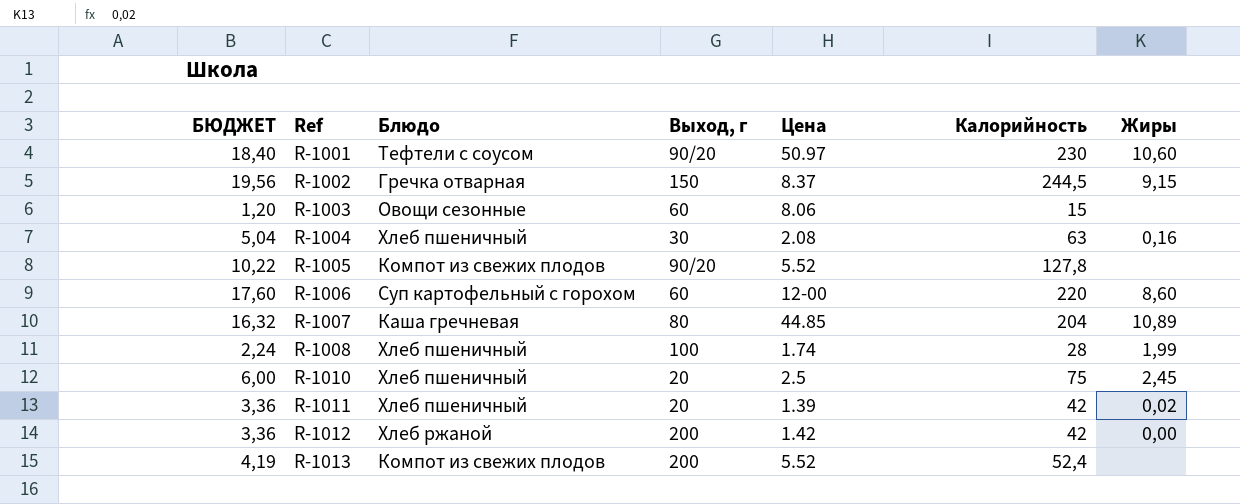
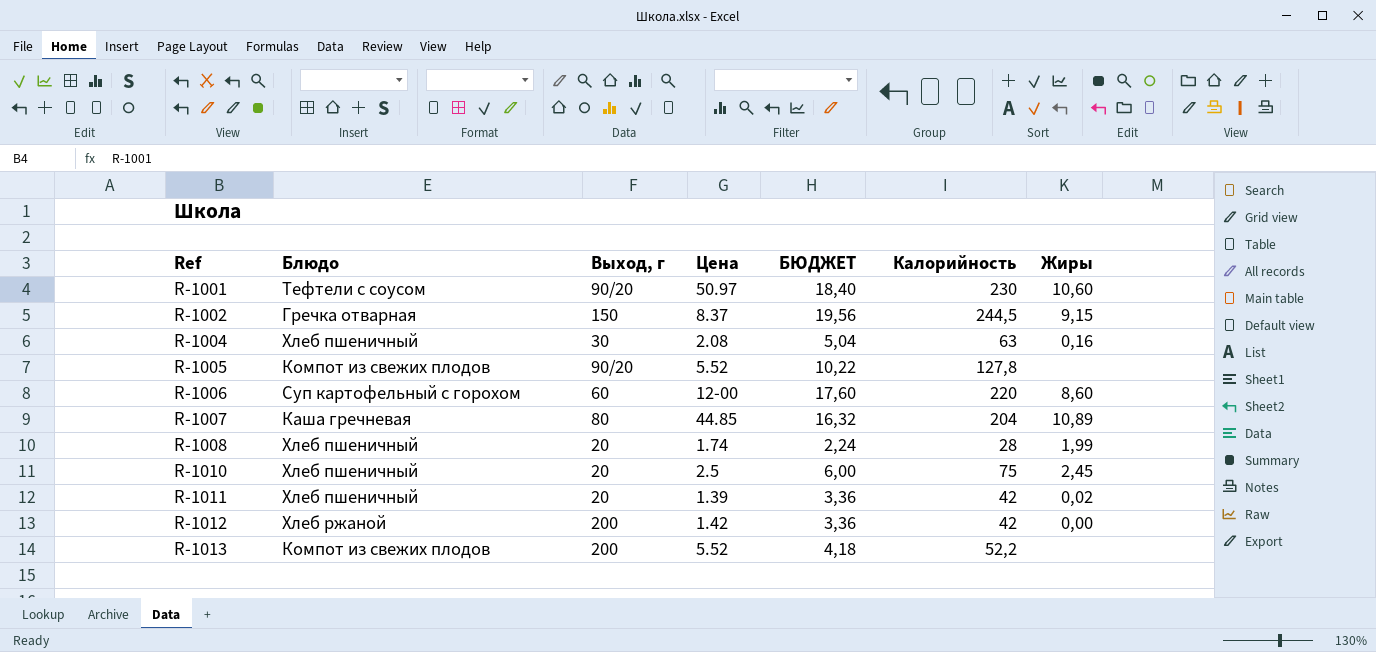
column БЮДЖЕТ | position: 1 -> 5
row R-1003: 1,20 | Овощи сезонные | 60 | 8.06 | 15 | none -> none
R-1008 | Выход, г: 100 -> 20
R-1013 | БЮДЖЕТ: 4,19 -> 4,18
R-1013 | Калорийность: 52,4 -> 52,2

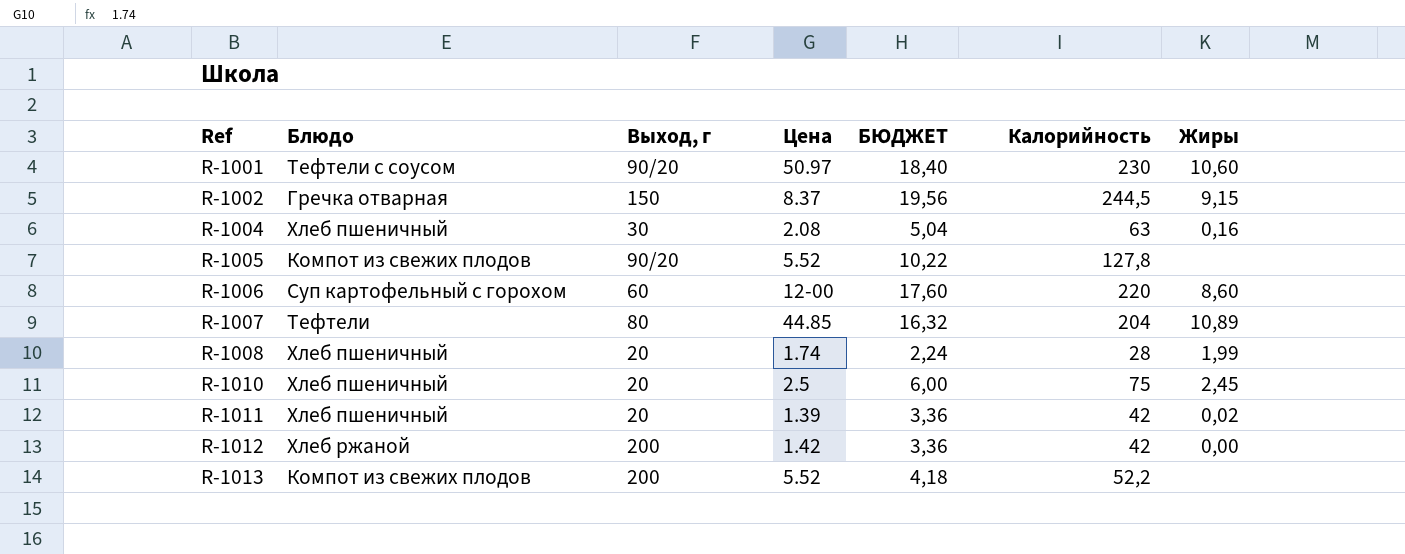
R-1007 | Блюдо: Каша гречневая -> Тефтели

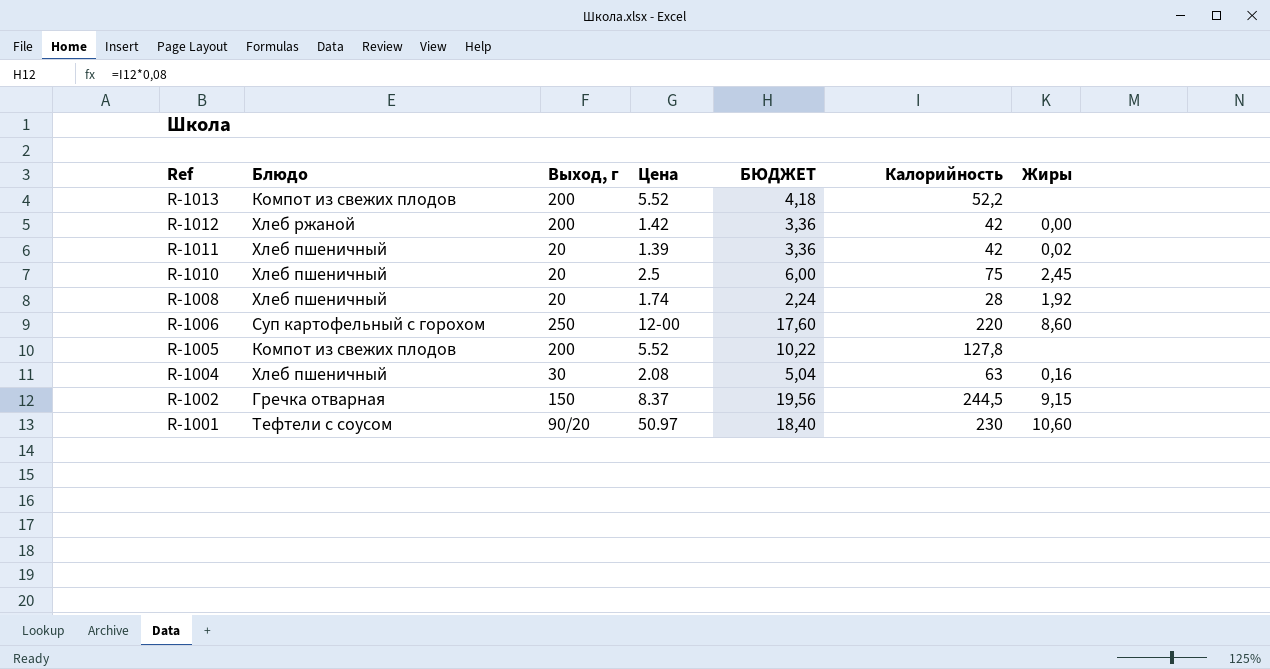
row order: Ref ascending -> Ref descending
row R-1007: Тефтели | 80 | 44.85 | 16,32 | 204 | 10,89 -> none
R-1008 | Жиры: 1,99 -> 1,92
R-1006 | Выход, г: 60 -> 250
R-1005 | Выход, г: 90/20 -> 200

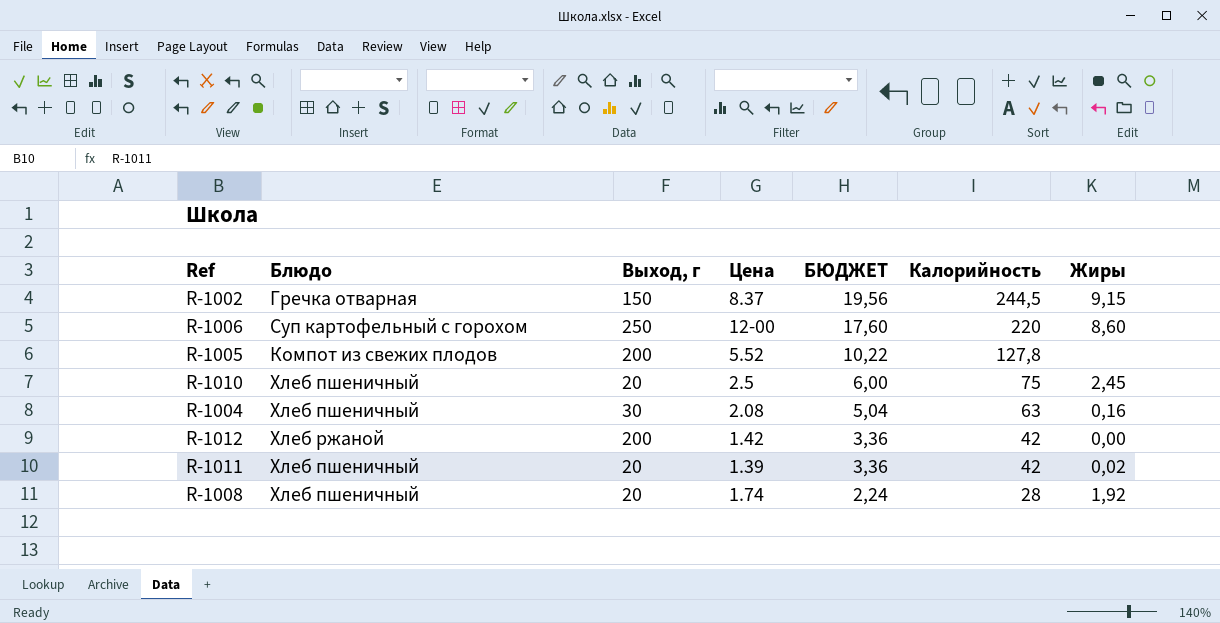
row order: Ref descending -> БЮДЖЕТ descending
row R-1013: Компот из свежих плодов | 200 | 5.52 | 4,18 | 52,2 | none -> none
row R-1001: Тефтели с соусом | 90/20 | 50.97 | 18,40 | 230 | 10,60 -> none

